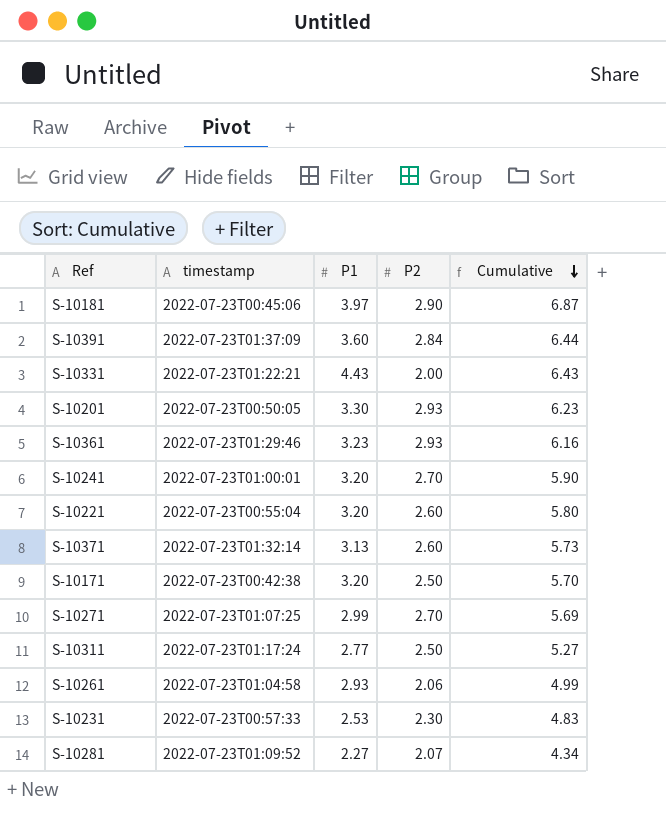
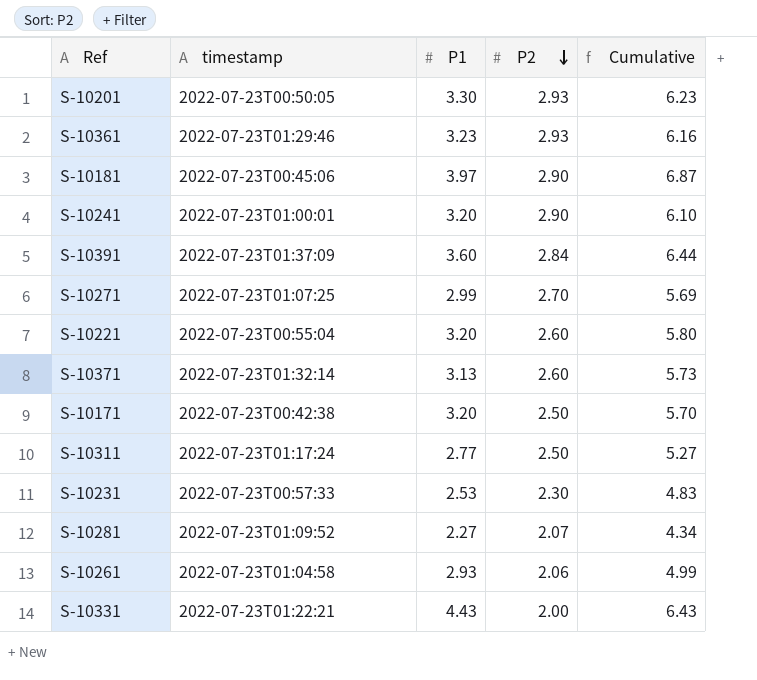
row order: Cumulative descending -> P2 descending
S-10241 | P2: 2.70 -> 2.90
S-10241 | Cumulative: 5.90 -> 6.10

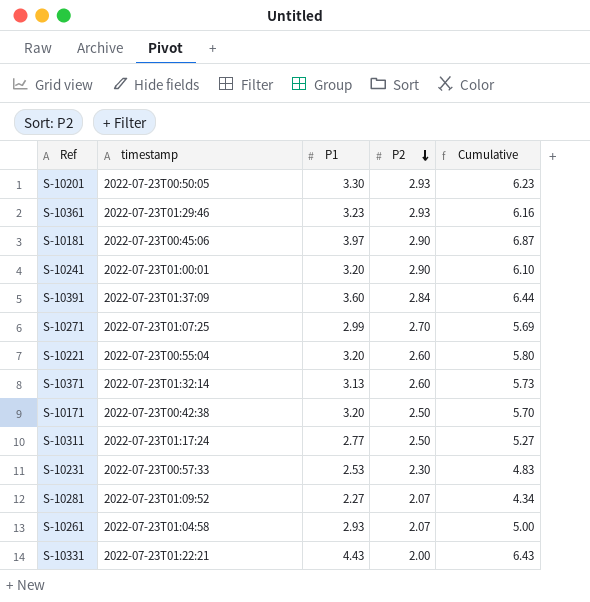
S-10261 | P2: 2.06 -> 2.07
S-10261 | Cumulative: 4.99 -> 5.00

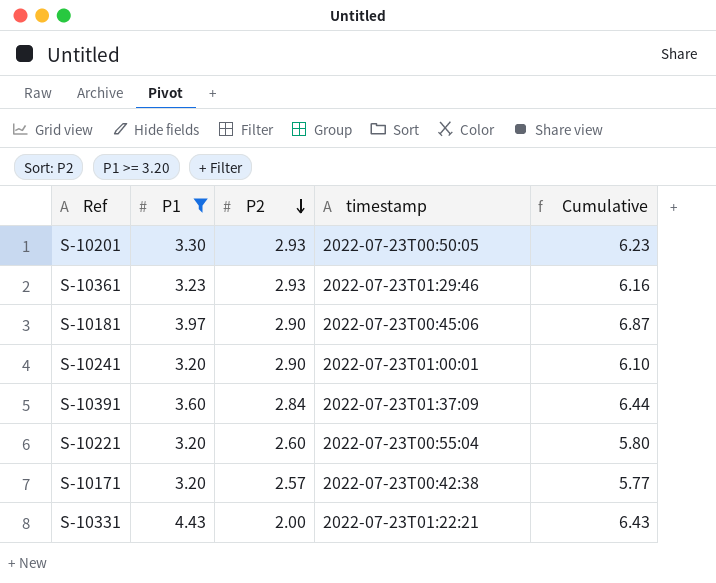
filter: none -> P1 >= 3.20
column timestamp | position: 2 -> 4
S-10171 | P2: 2.50 -> 2.57
S-10171 | Cumulative: 5.70 -> 5.77

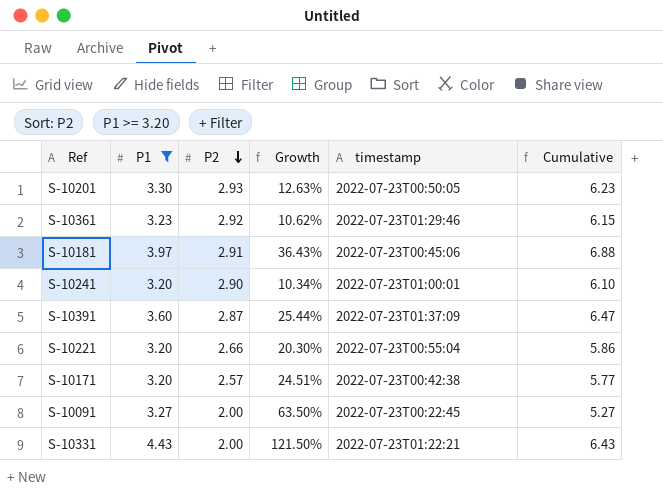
column Growth | formula: none -> ([P1] - [P2]) / [P2]
S-10361 | P2: 2.93 -> 2.92
S-10361 | Cumulative: 6.16 -> 6.15
S-10181 | P2: 2.90 -> 2.91
S-10181 | Cumulative: 6.87 -> 6.88
S-10391 | P2: 2.84 -> 2.87
S-10391 | Cumulative: 6.44 -> 6.47
S-10221 | P2: 2.60 -> 2.66
S-10221 | Cumulative: 5.80 -> 5.86
row S-10091: none -> 3.27 | 2.00 | 63.50% | 2022-07-23T00:22:45 | 5.27

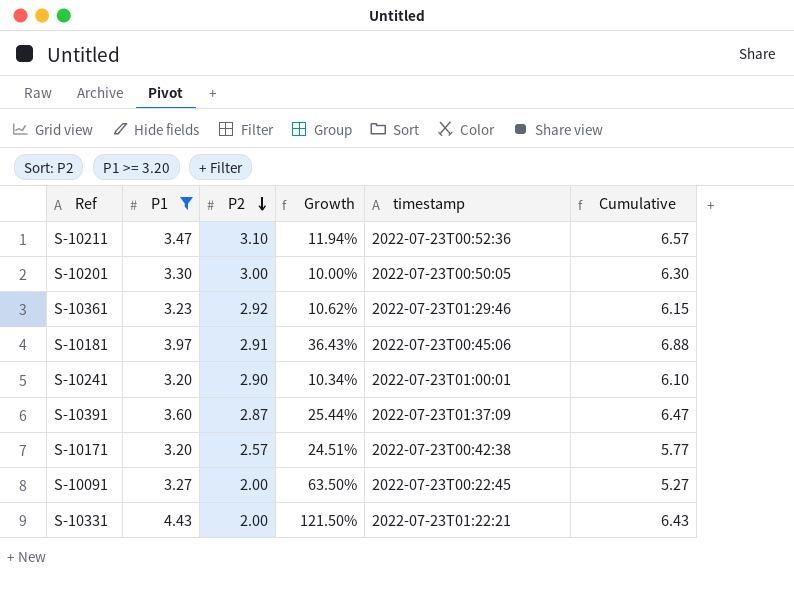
row S-10221: 3.20 | 2.66 | 20.30% | 2022-07-23T00:55:04 | 5.86 -> none
row S-10211: none -> 3.47 | 3.10 | 11.94% | 2022-07-23T00:52:36 | 6.57
S-10201 | P2: 2.93 -> 3.00
S-10201 | Growth: 12.63% -> 10.00%
S-10201 | Cumulative: 6.23 -> 6.30

